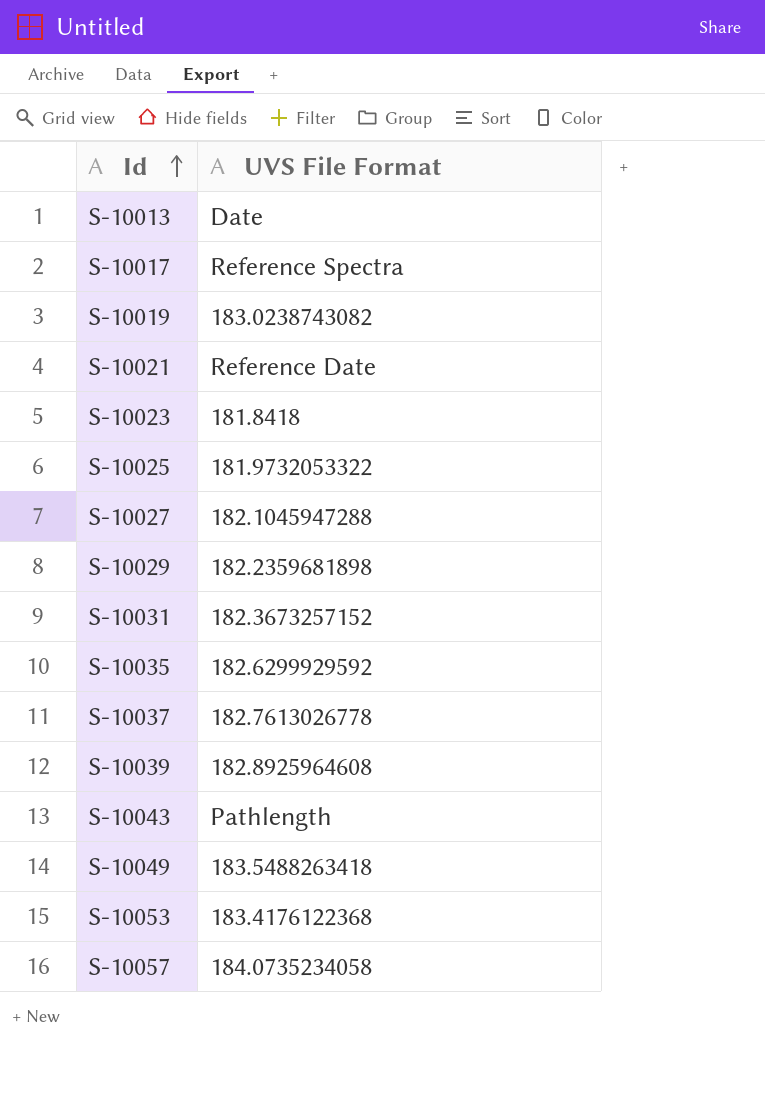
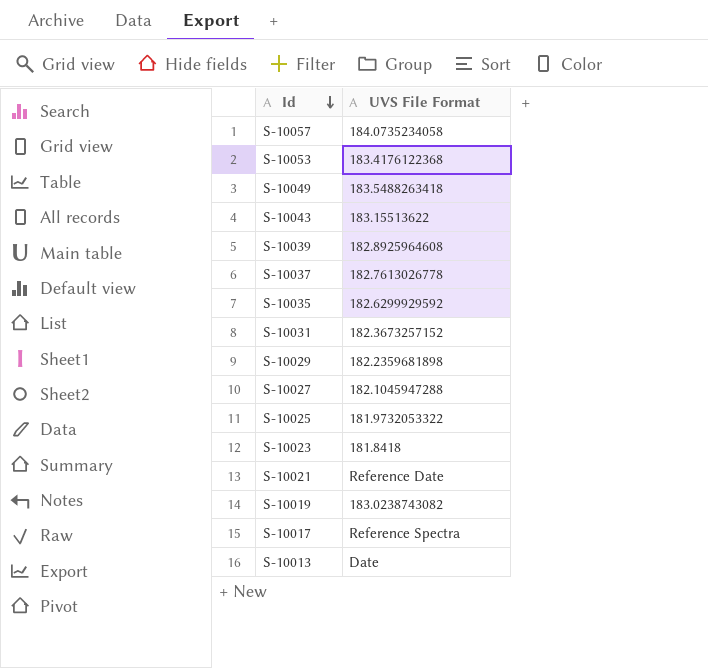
row order: Id ascending -> Id descending
S-10043 | UVS File Format: Pathlength -> 183.15513622

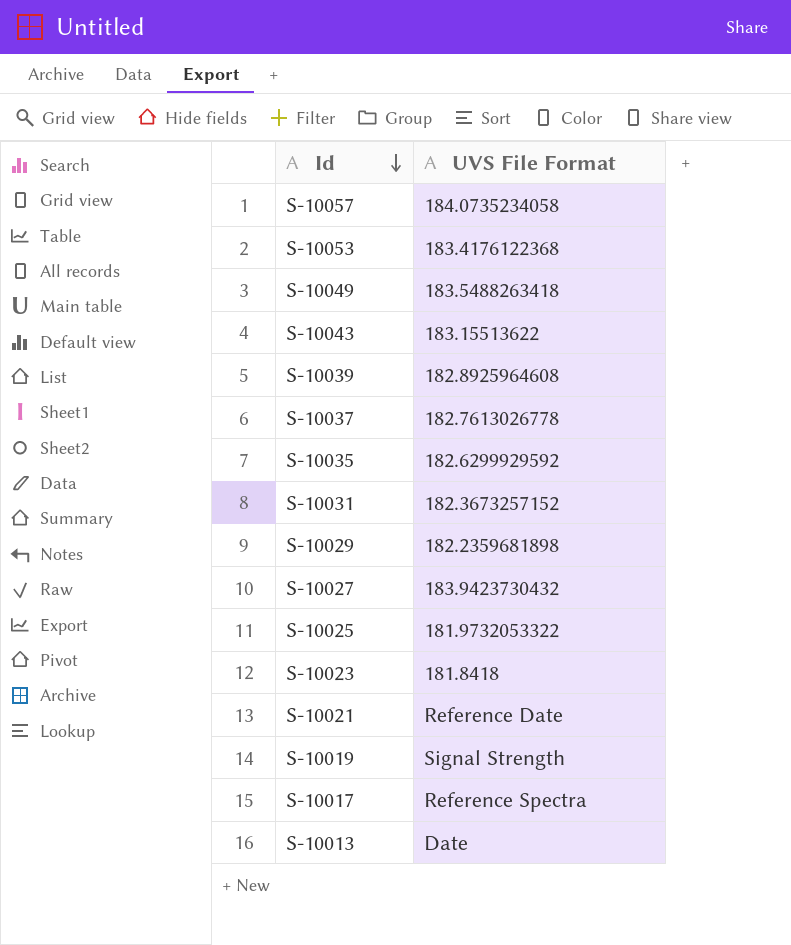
S-10027 | UVS File Format: 182.1045947288 -> 183.9423730432
S-10019 | UVS File Format: 183.0238743082 -> Signal Strength

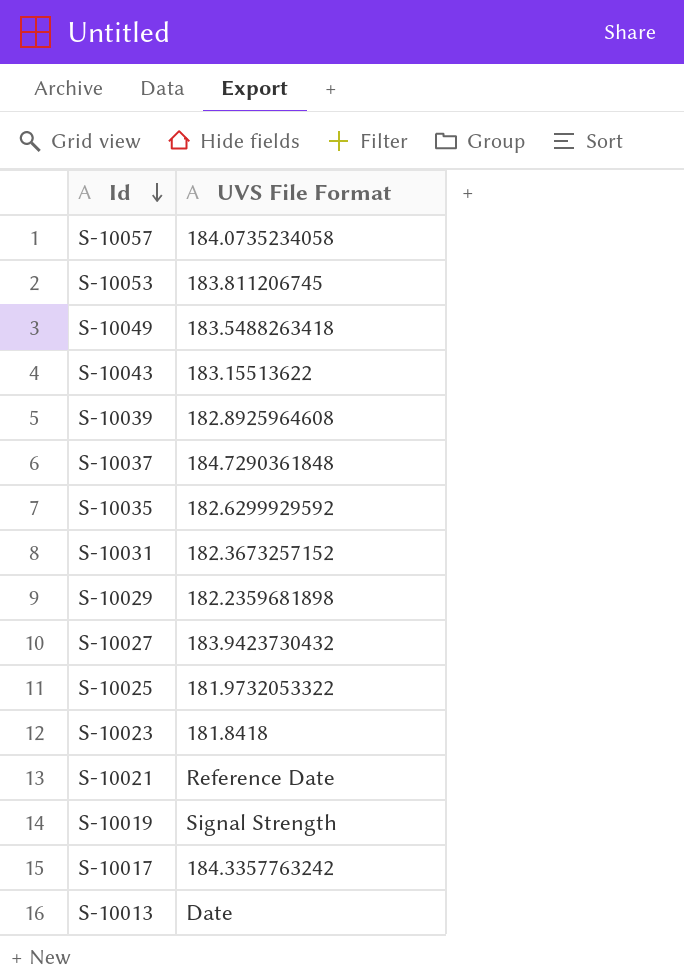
S-10053 | UVS File Format: 183.4176122368 -> 183.811206745
S-10037 | UVS File Format: 182.7613026778 -> 184.7290361848
S-10017 | UVS File Format: Reference Spectra -> 184.3357763242

